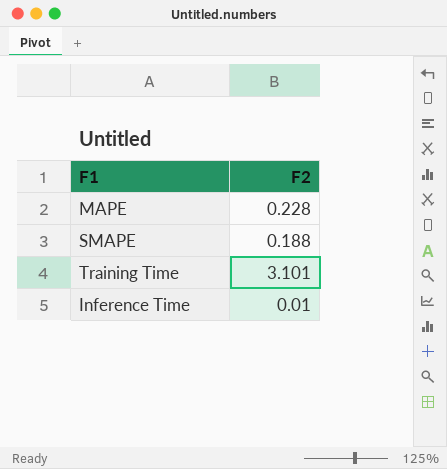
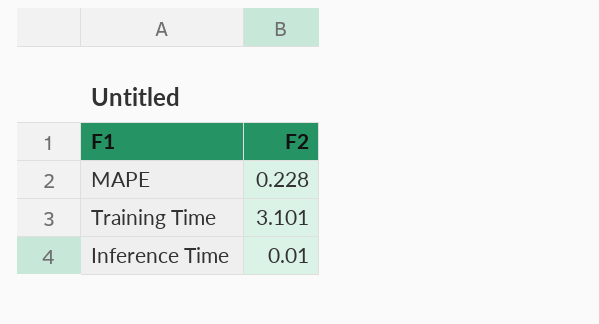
row SMAPE: 0.188 -> none

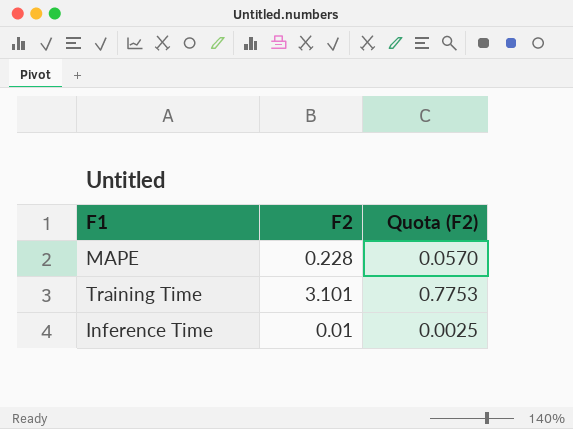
column Quota (F2) | formula: none -> [F2] * 0.25

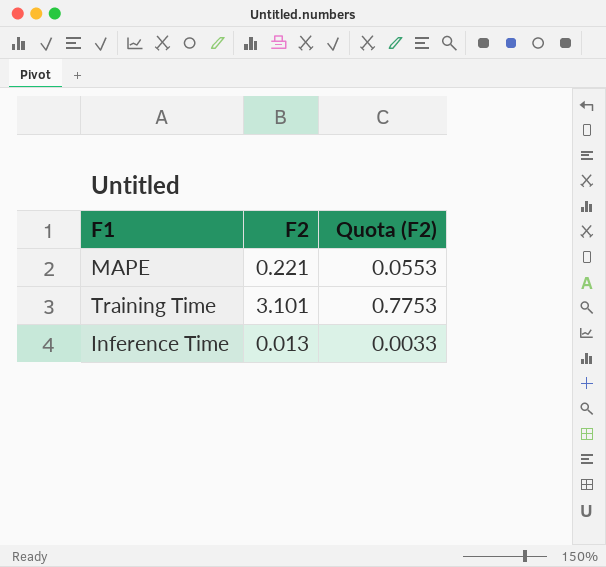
MAPE | F2: 0.228 -> 0.221
MAPE | Quota (F2): 0.0570 -> 0.0553
Inference Time | F2: 0.01 -> 0.013
Inference Time | Quota (F2): 0.0025 -> 0.0033

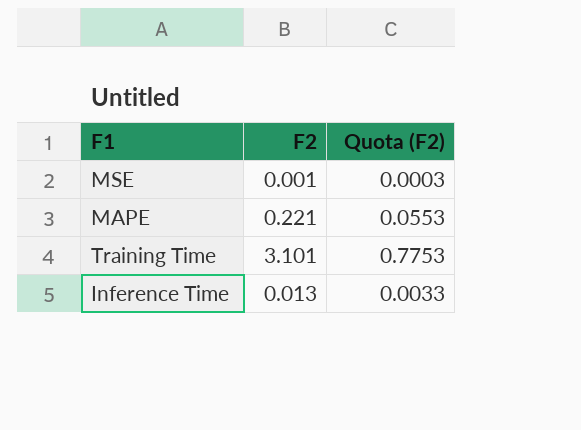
row MSE: none -> 0.001 | 0.0003

